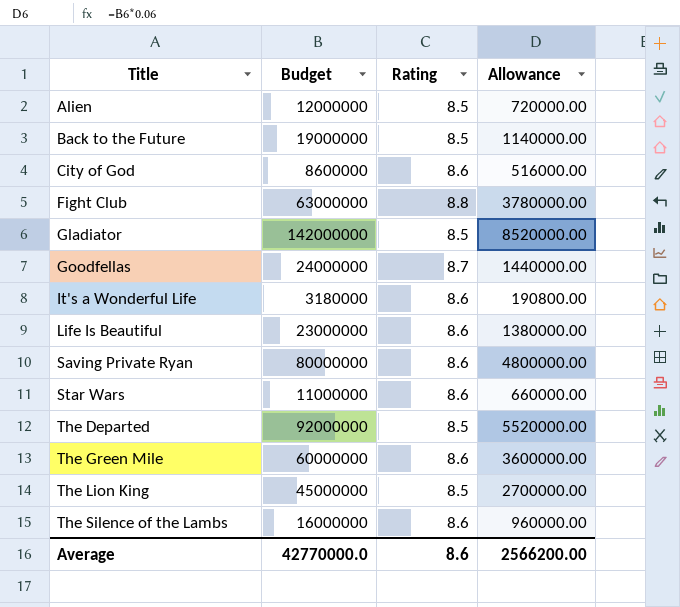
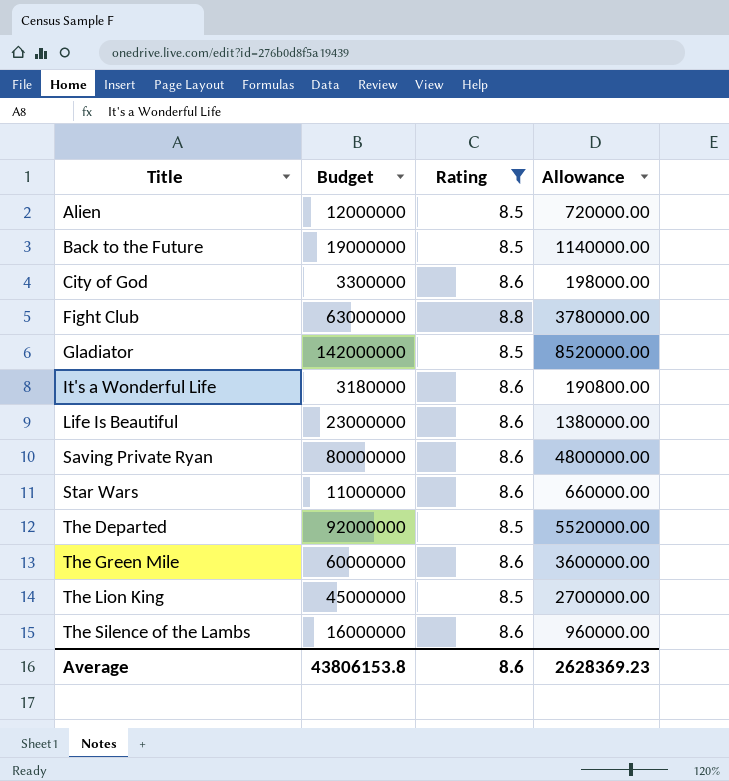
filter: none -> Rating != 8.7
City of God | Budget: 8600000 -> 3300000
City of God | Allowance: 516000.00 -> 198000.00
Average | Budget: 42770000.0 -> 43806153.8
Average | Allowance: 2566200.00 -> 2628369.23

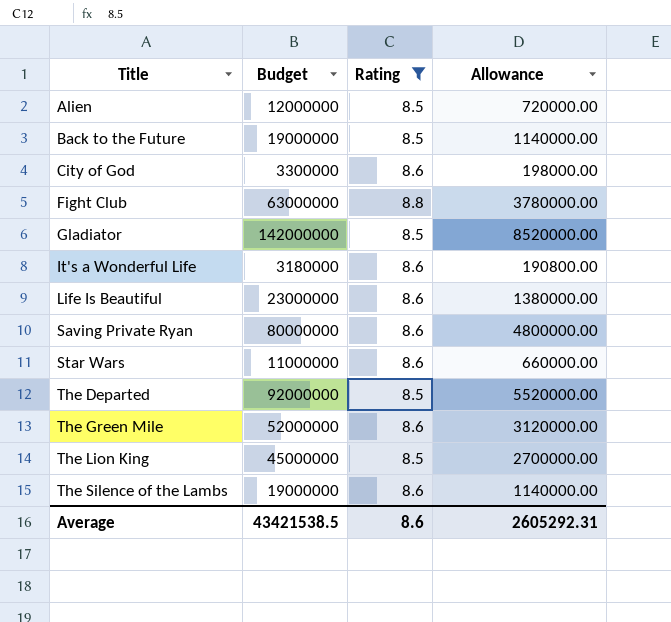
The Green Mile | Budget: 60000000 -> 52000000
The Green Mile | Allowance: 3600000.00 -> 3120000.00
The Silence of the Lambs | Budget: 16000000 -> 19000000
The Silence of the Lambs | Allowance: 960000.00 -> 1140000.00
Average | Budget: 43806153.8 -> 43421538.5
Average | Allowance: 2628369.23 -> 2605292.31

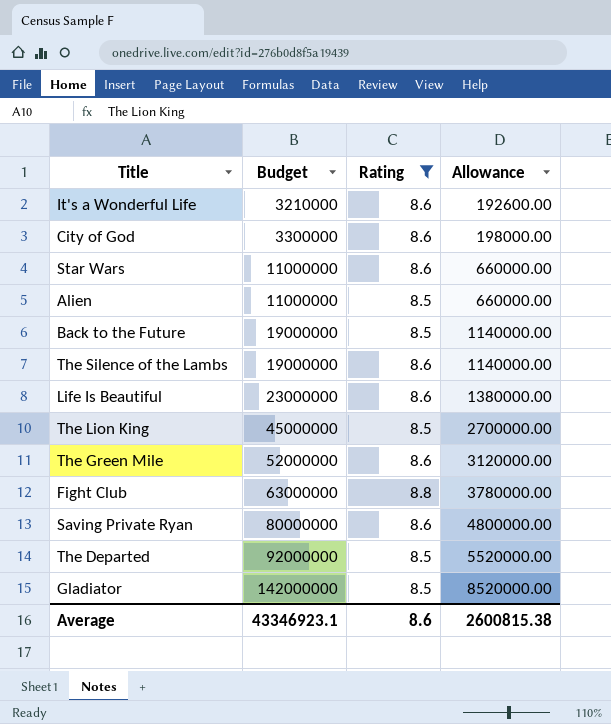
row order: Title ascending -> Budget ascending
It's a Wonderful Life | Budget: 3180000 -> 3210000
It's a Wonderful Life | Allowance: 190800.00 -> 192600.00
Alien | Budget: 12000000 -> 11000000
Alien | Allowance: 720000.00 -> 660000.00
Average | Budget: 43421538.5 -> 43346923.1
Average | Allowance: 2605292.31 -> 2600815.38

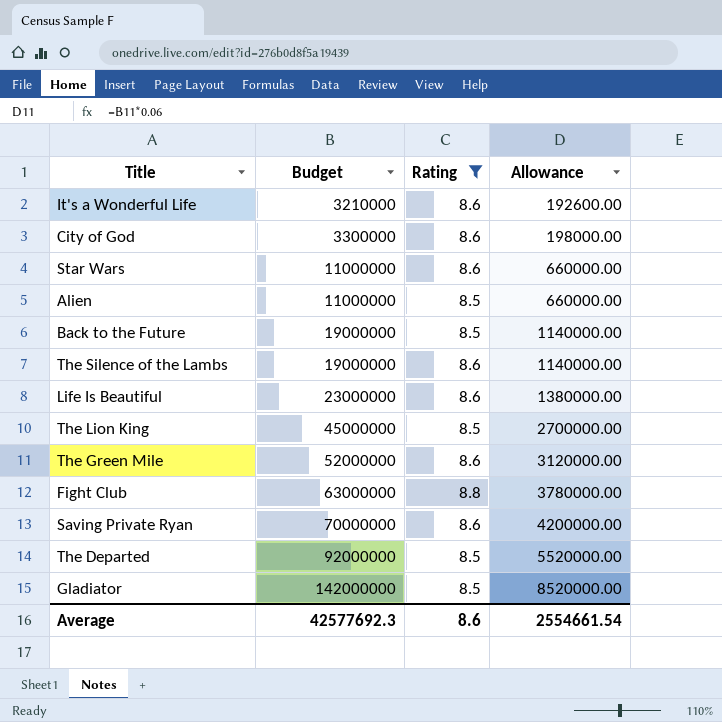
Saving Private Ryan | Budget: 80000000 -> 70000000
Saving Private Ryan | Allowance: 4800000.00 -> 4200000.00
Average | Budget: 43346923.1 -> 42577692.3
Average | Allowance: 2600815.38 -> 2554661.54

